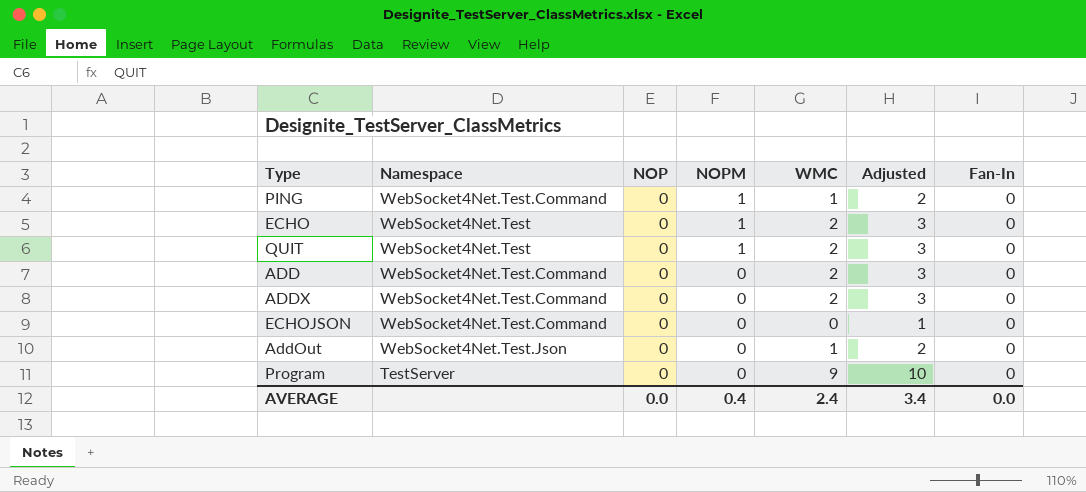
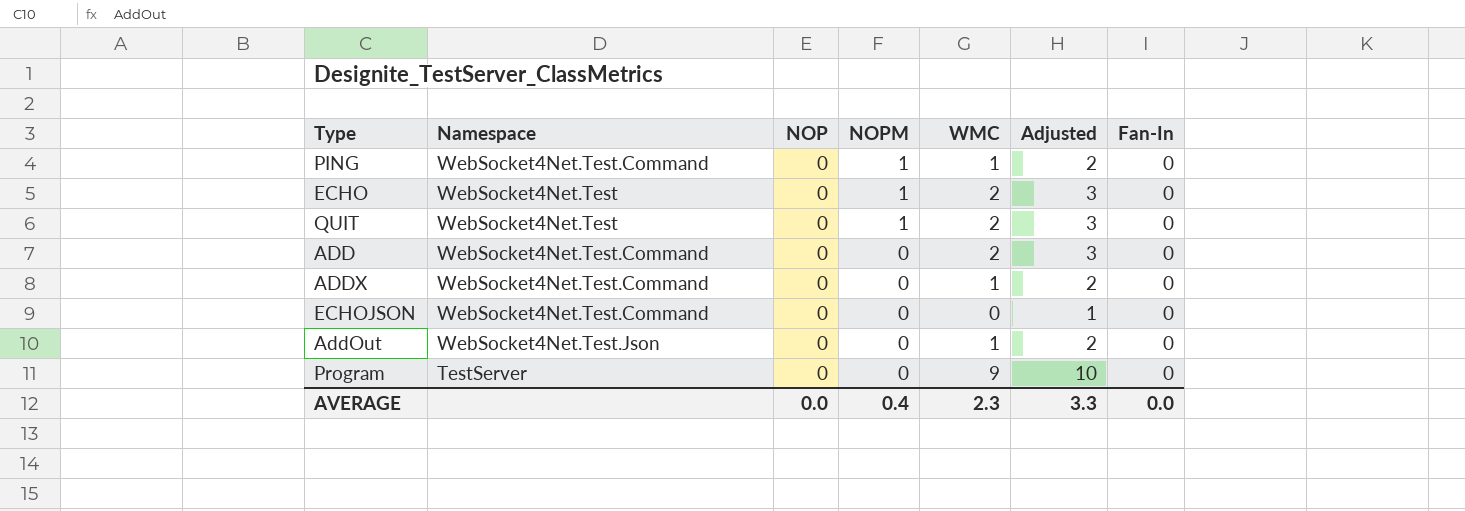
ADDX | WMC: 2 -> 1
ADDX | Adjusted: 3 -> 2
AVERAGE | WMC: 2.4 -> 2.3
AVERAGE | Adjusted: 3.4 -> 3.3

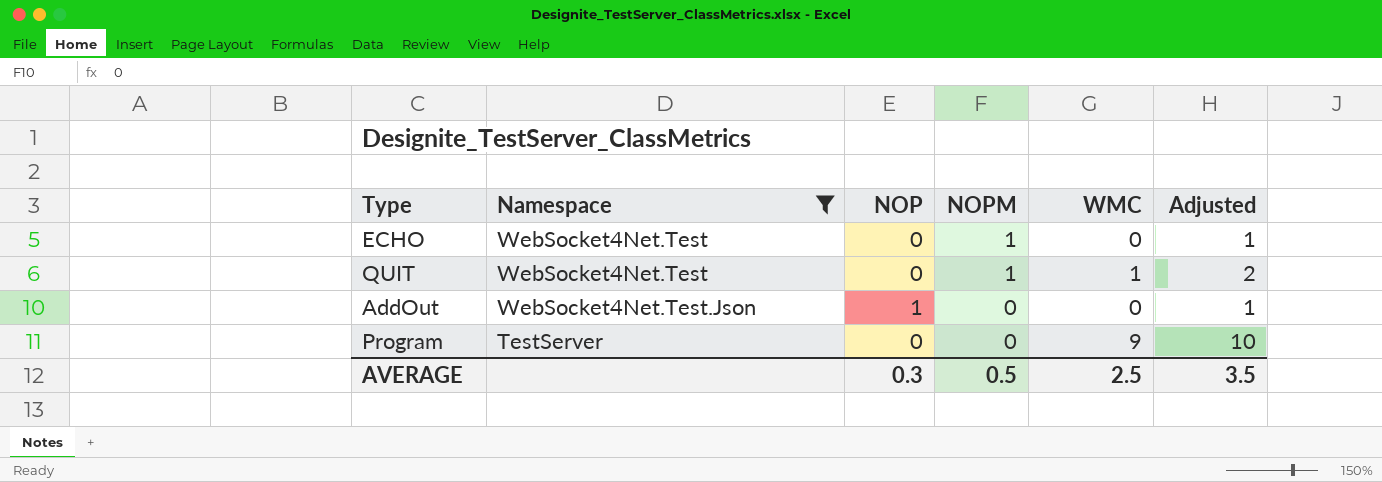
filter: none -> Namespace != WebSocket4Net.Test.Command
column Fan-In | position: 7 -> none
ECHO | WMC: 2 -> 0
ECHO | Adjusted: 3 -> 1
QUIT | WMC: 2 -> 1
QUIT | Adjusted: 3 -> 2
AddOut | NOP: 0 -> 1
AddOut | WMC: 1 -> 0
AddOut | Adjusted: 2 -> 1
AVERAGE | NOP: 0.0 -> 0.3
AVERAGE | NOPM: 0.4 -> 0.5
AVERAGE | WMC: 2.3 -> 2.5
AVERAGE | Adjusted: 3.3 -> 3.5

